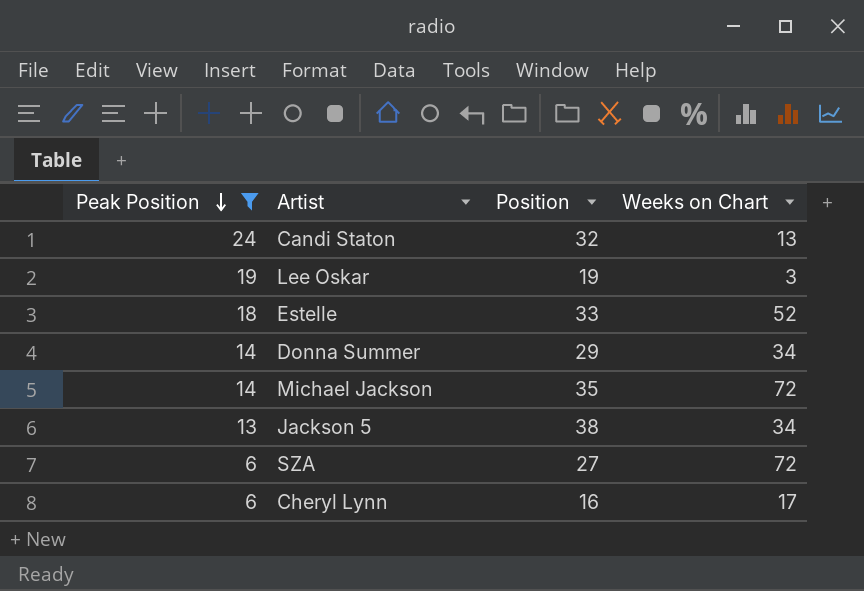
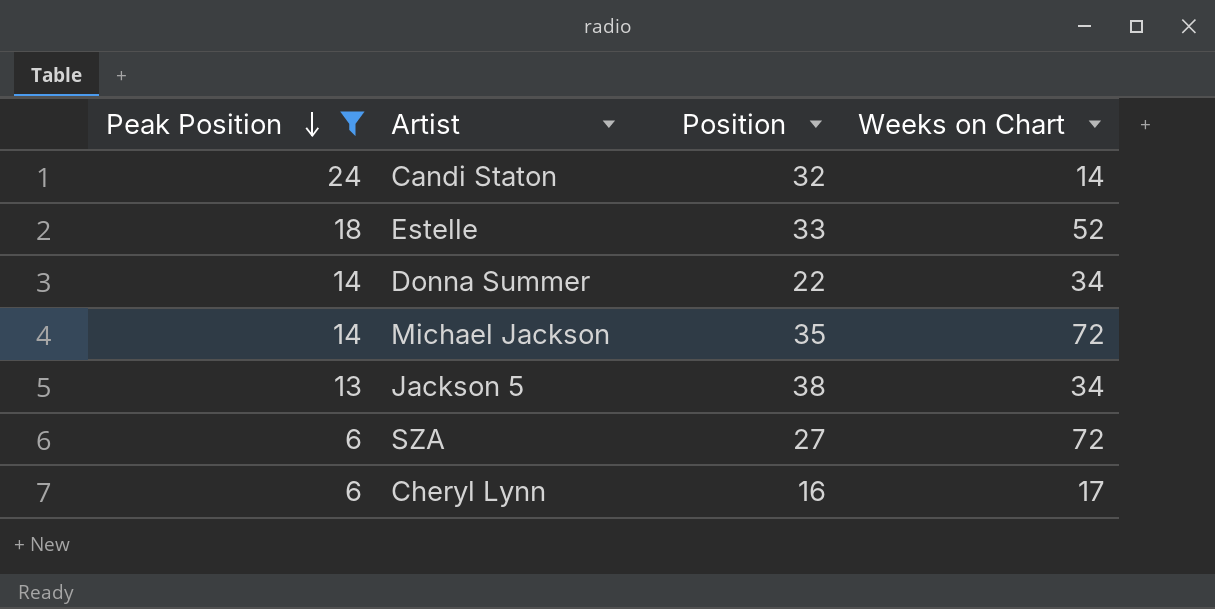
row Lee Oskar: 19 | 19 | 3 -> none
Candi Staton | Weeks on Chart: 13 -> 14
Donna Summer | Position: 29 -> 22

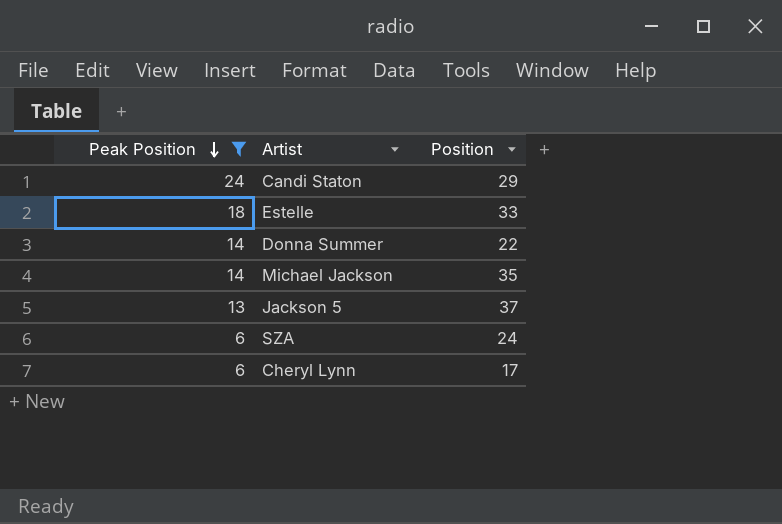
column Weeks on Chart | position: 4 -> none
Candi Staton | Position: 32 -> 29
Jackson 5 | Position: 38 -> 37
SZA | Position: 27 -> 24
Cheryl Lynn | Position: 16 -> 17

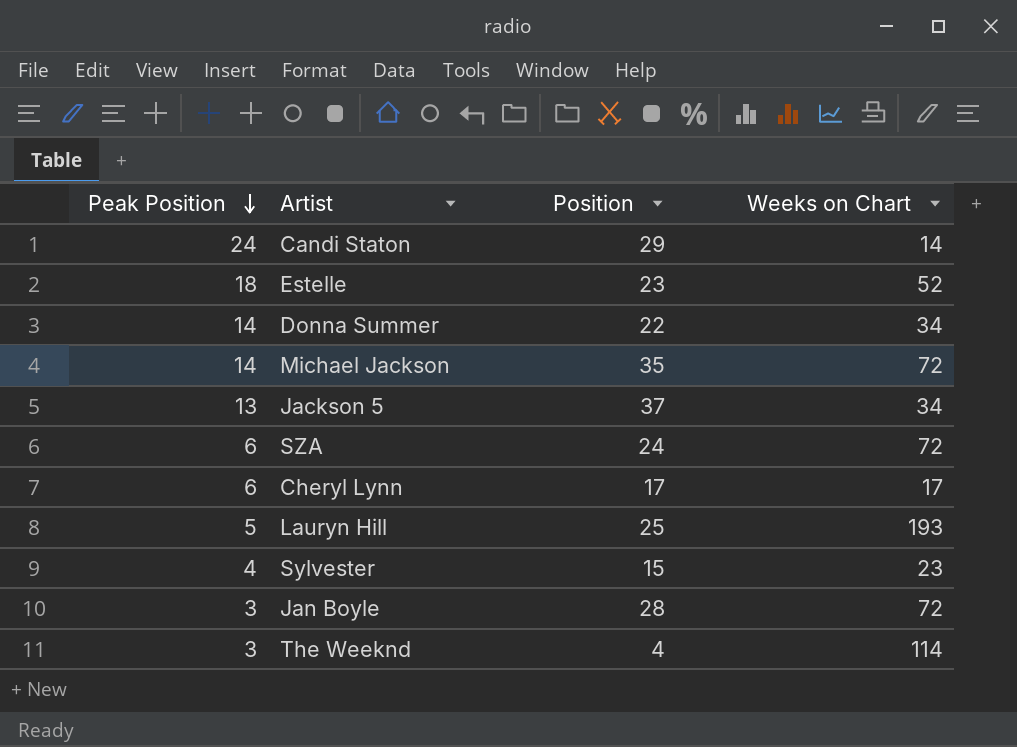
filter: Peak Position >= 6 -> none
column Weeks on Chart | position: none -> 4
Estelle | Position: 33 -> 23

